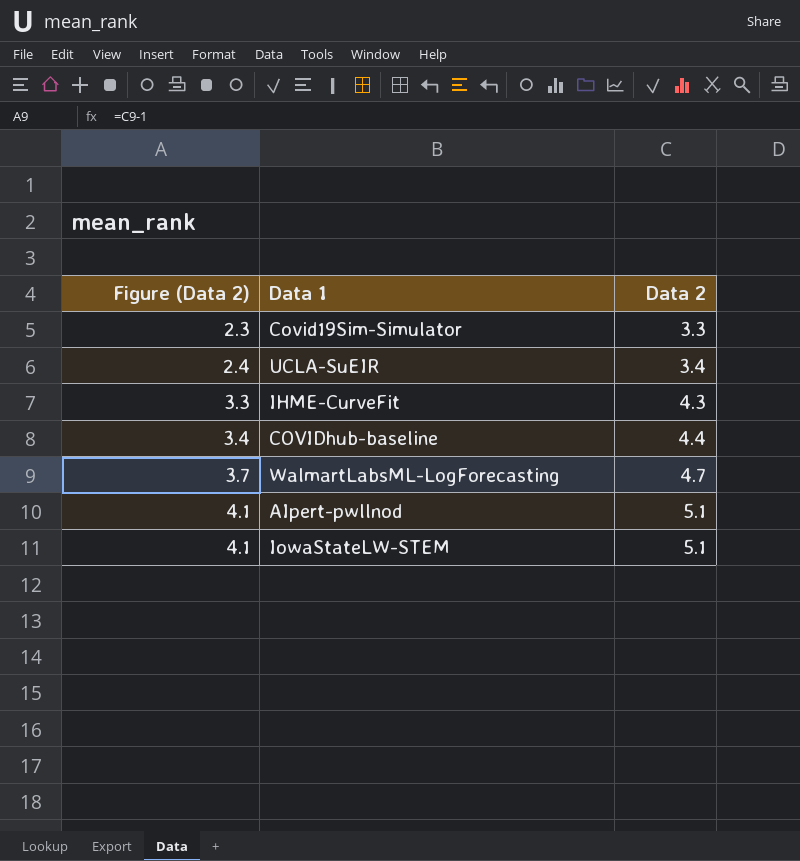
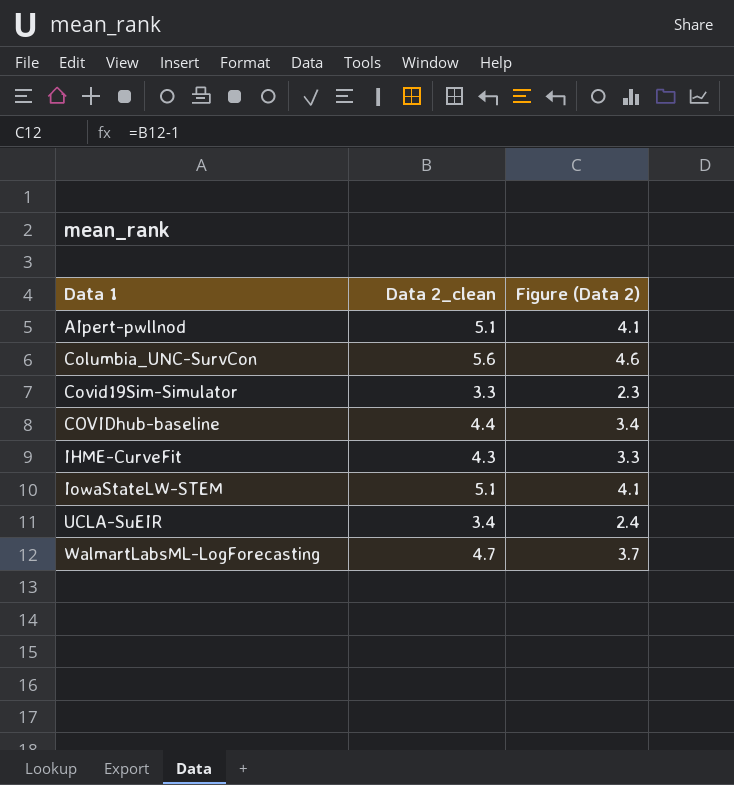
row order: Figure (Data 2) ascending -> Data 1 ascending
column name: Data 2 -> Data 2_clean
column Figure (Data 2) | position: 1 -> 3
row Columbia_UNC-SurvCon: none -> 5.6 | 4.6

